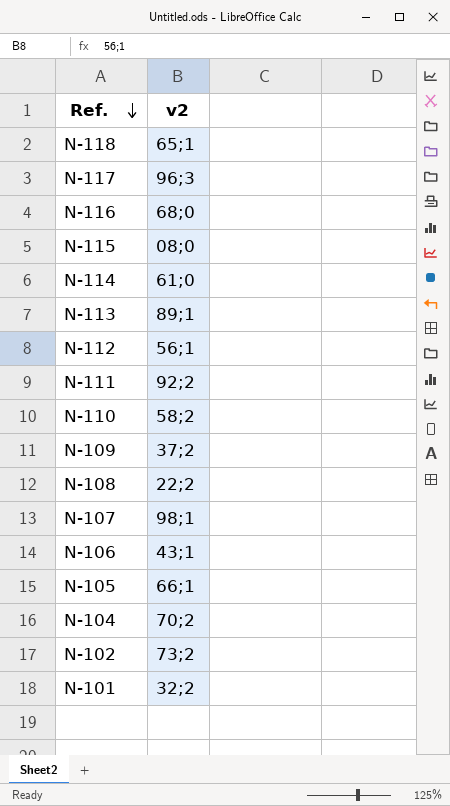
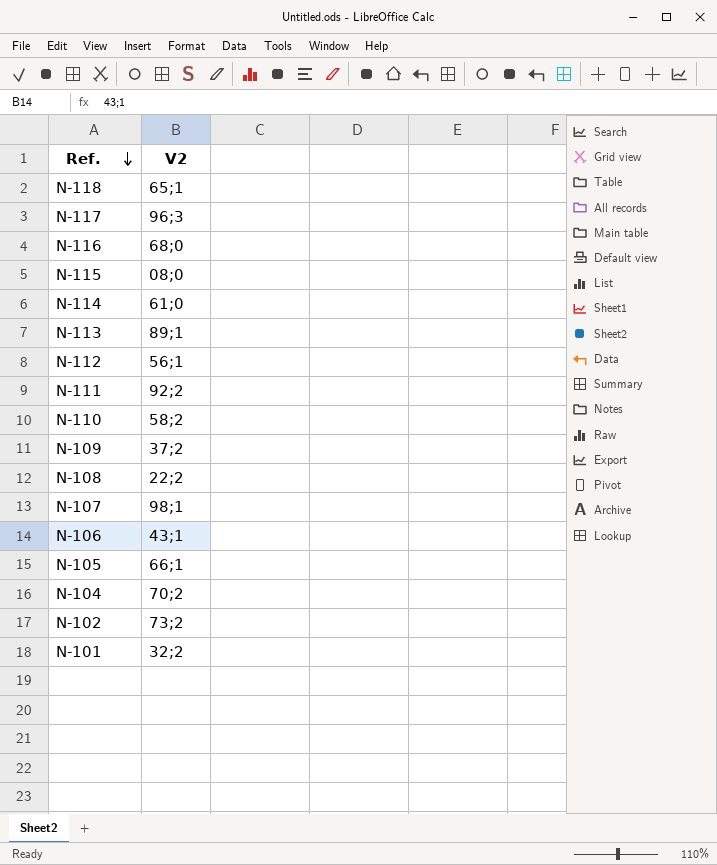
column name: v2 -> V2

